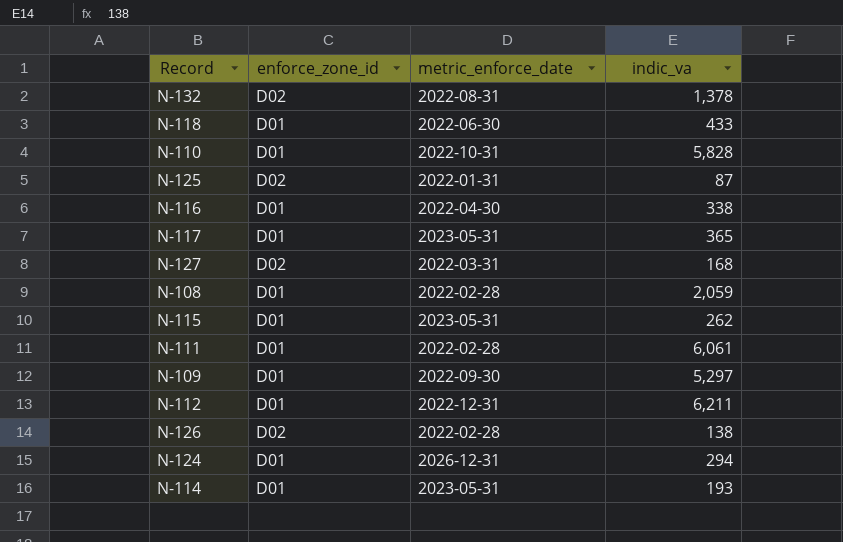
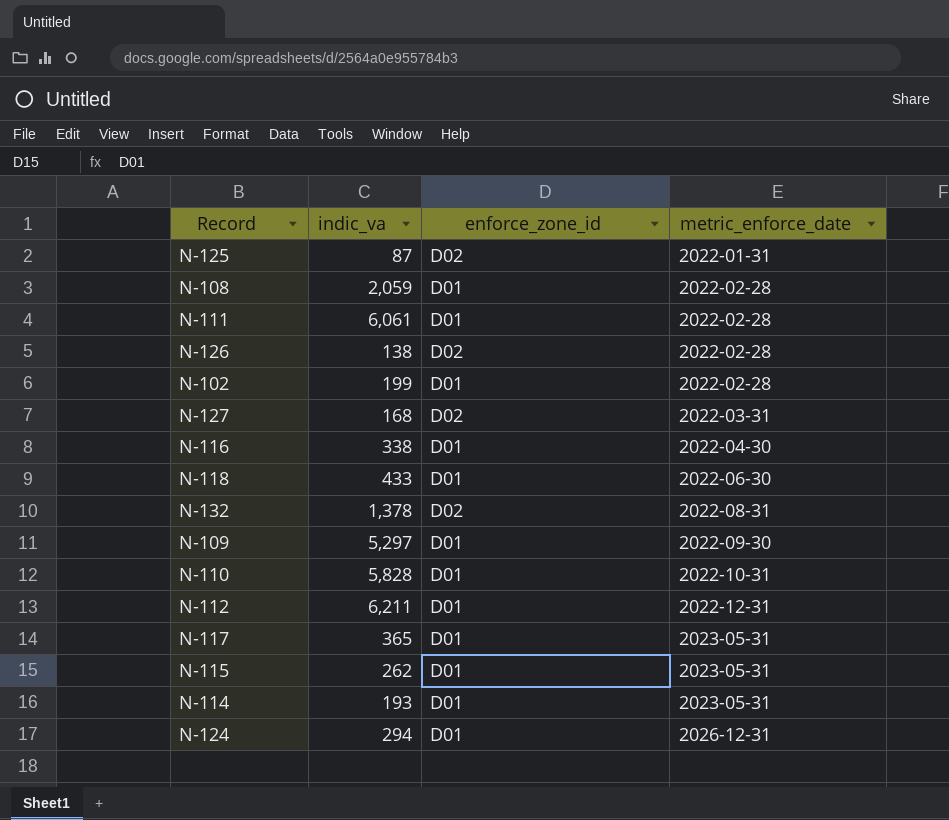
row order: none -> metric_enforce_date ascending
column indic_va | position: 4 -> 2
row N-102: none -> 199 | D01 | 2022-02-28

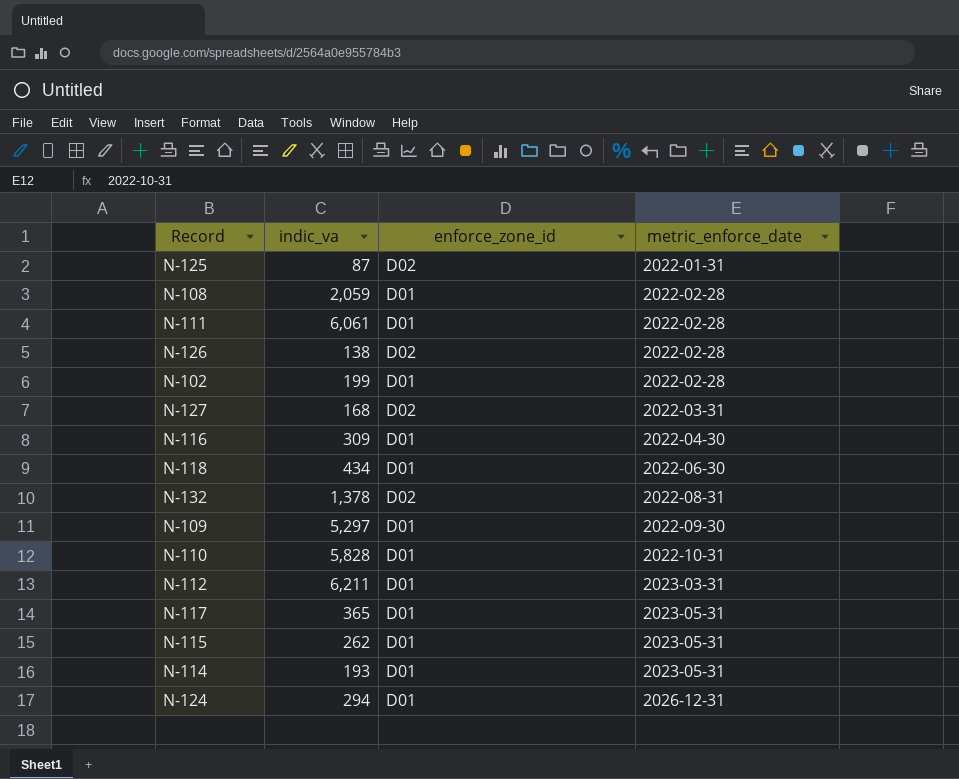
N-116 | indic_va: 338 -> 309
N-118 | indic_va: 433 -> 434
N-112 | metric_enforce_date: 2022-12-31 -> 2023-03-31

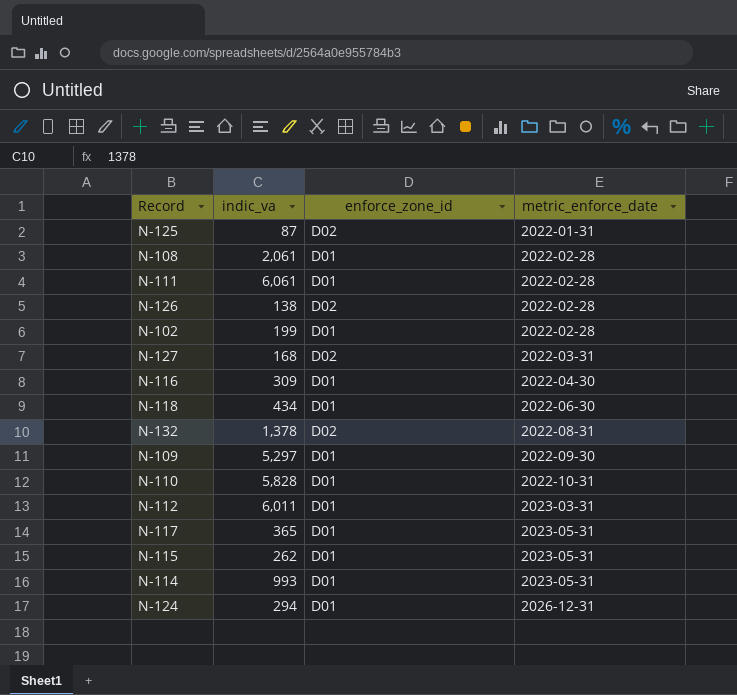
N-108 | indic_va: 2,059 -> 2,061
N-112 | indic_va: 6,211 -> 6,011
N-114 | indic_va: 193 -> 993

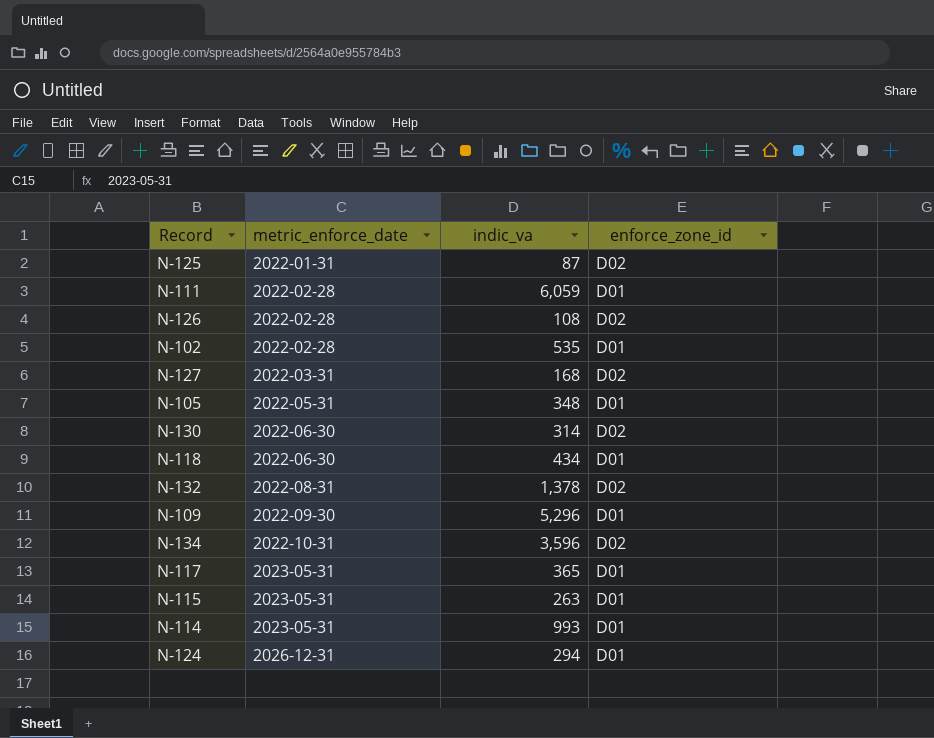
column metric_enforce_date | position: 4 -> 2
row N-108: 2,061 | D01 | 2022-02-28 -> none
row N-116: 309 | D01 | 2022-04-30 -> none
row N-110: 5,828 | D01 | 2022-10-31 -> none
row N-112: 6,011 | D01 | 2023-03-31 -> none
N-111 | indic_va: 6,061 -> 6,059
N-126 | indic_va: 138 -> 108
N-102 | indic_va: 199 -> 535
row N-105: none -> 2022-05-31 | 348 | D01
row N-130: none -> 2022-06-30 | 314 | D02
N-109 | indic_va: 5,297 -> 5,296
row N-134: none -> 2022-10-31 | 3,596 | D02
N-115 | indic_va: 262 -> 263

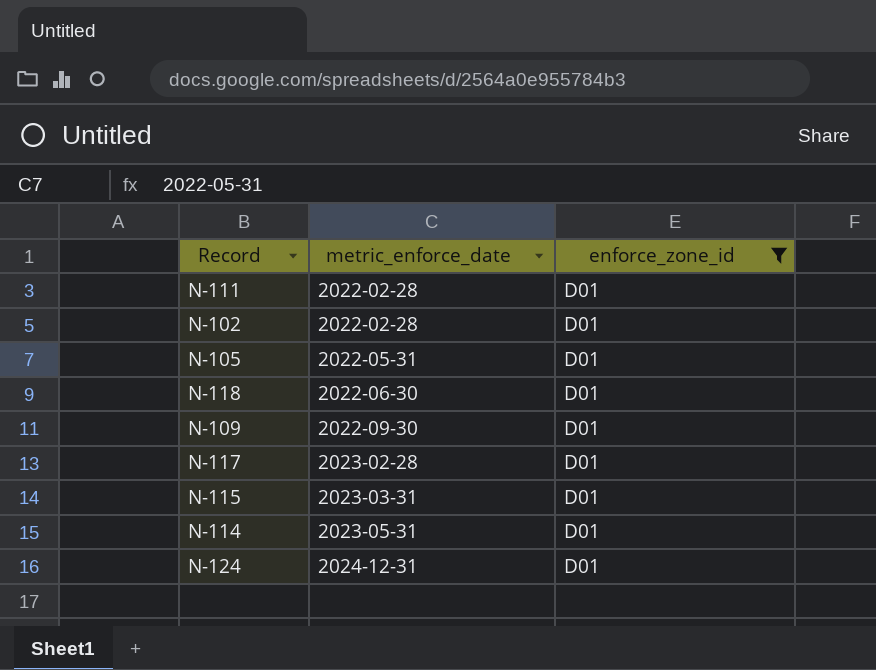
filter: none -> enforce_zone_id = D01
column indic_va | position: 3 -> none
N-117 | metric_enforce_date: 2023-05-31 -> 2023-02-28
N-115 | metric_enforce_date: 2023-05-31 -> 2023-03-31
N-124 | metric_enforce_date: 2026-12-31 -> 2024-12-31

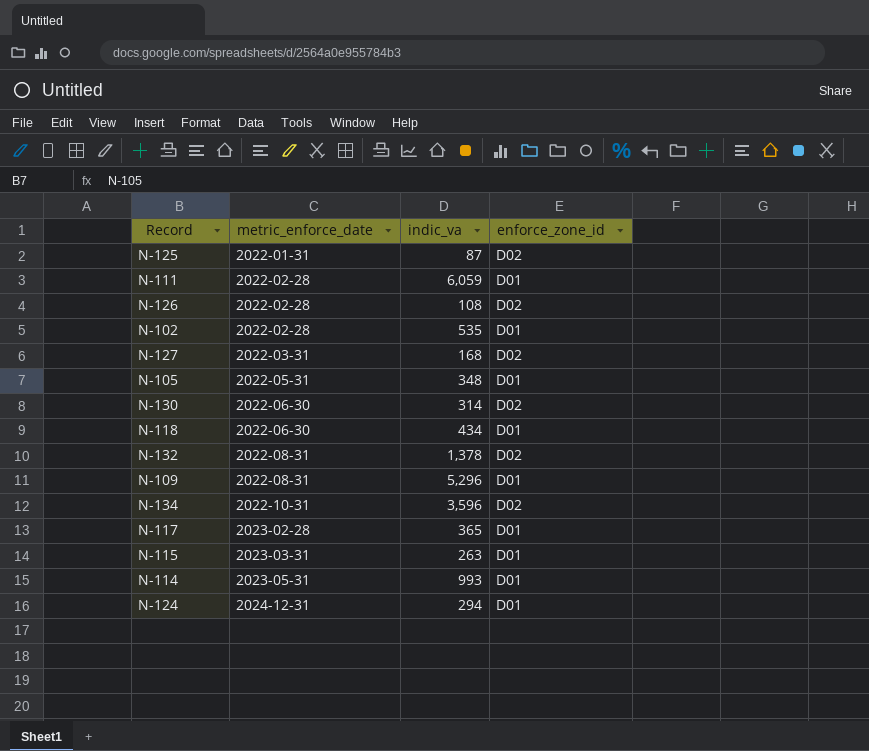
filter: enforce_zone_id = D01 -> none
column indic_va | position: none -> 3
N-109 | metric_enforce_date: 2022-09-30 -> 2022-08-31

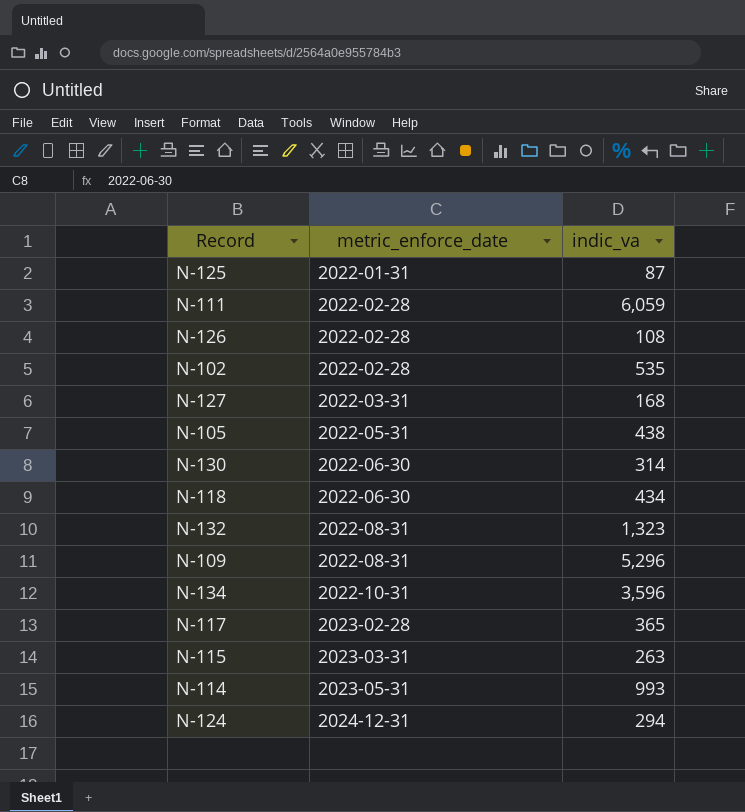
column enforce_zone_id | position: 4 -> none
N-105 | indic_va: 348 -> 438
N-132 | indic_va: 1,378 -> 1,323

